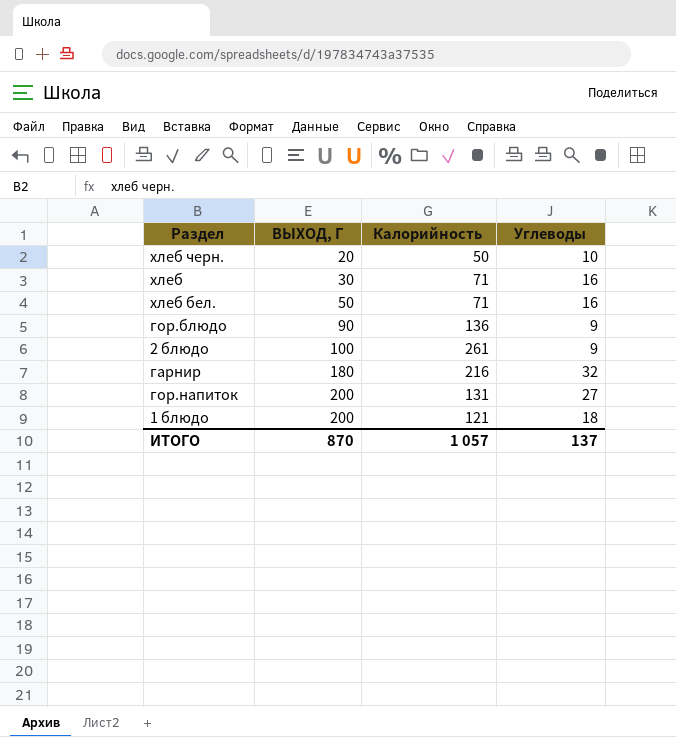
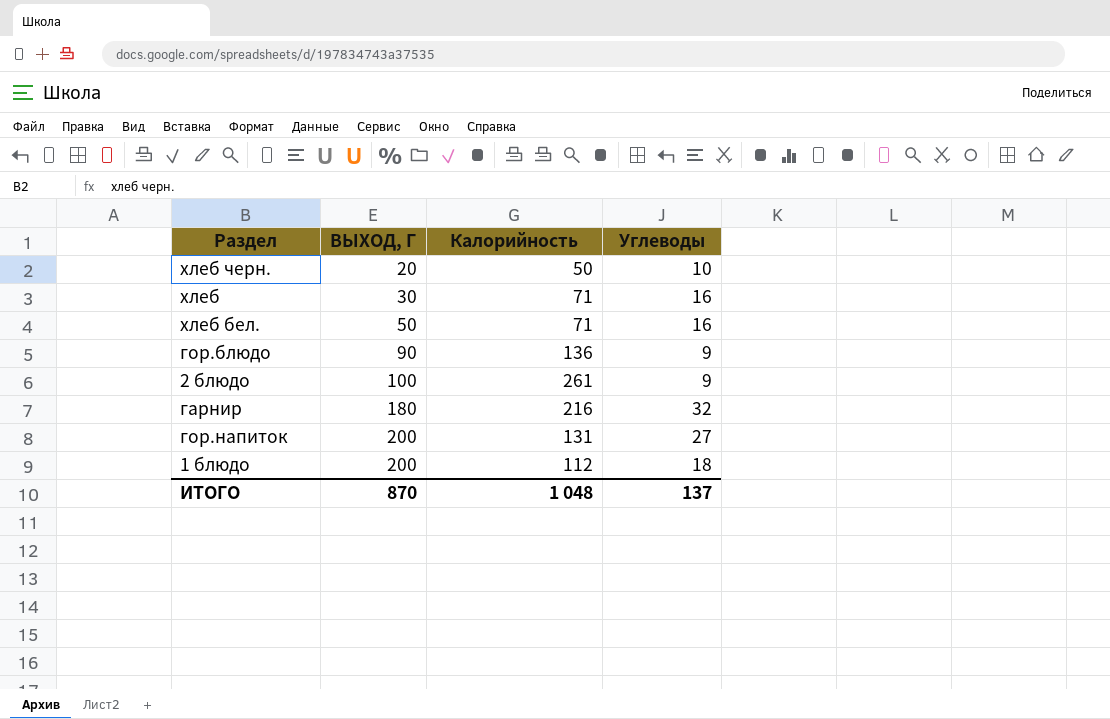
1 блюдо | Калорийность: 121 -> 112
ИТОГО | Калорийность: 1 057 -> 1 048

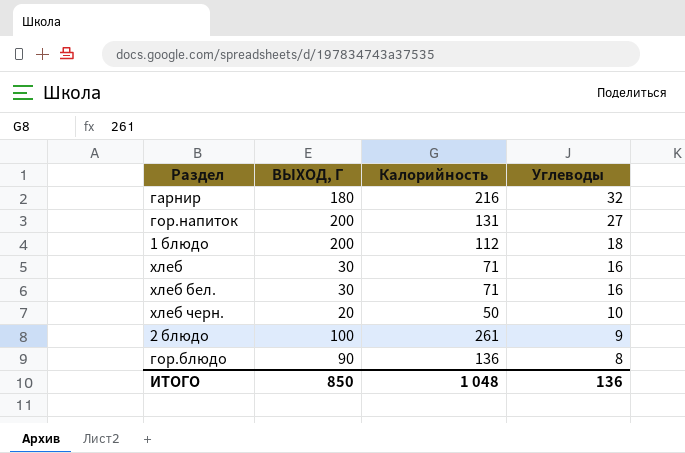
row order: ВЫХОД, Г ascending -> Углеводы descending
хлеб бел. | ВЫХОД, Г: 50 -> 30
гор.блюдо | Углеводы: 9 -> 8
ИТОГО | ВЫХОД, Г: 870 -> 850
ИТОГО | Углеводы: 137 -> 136

